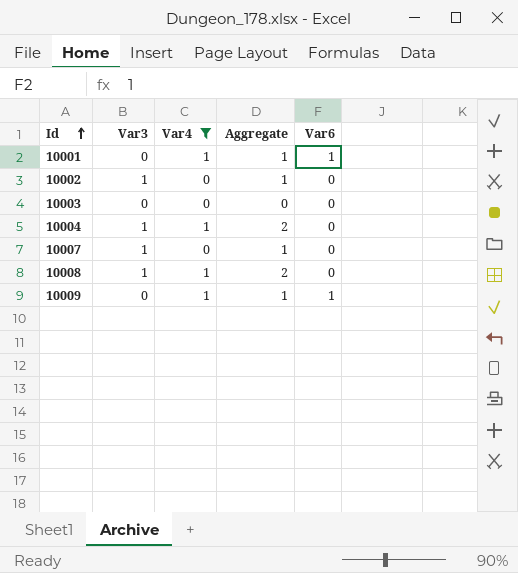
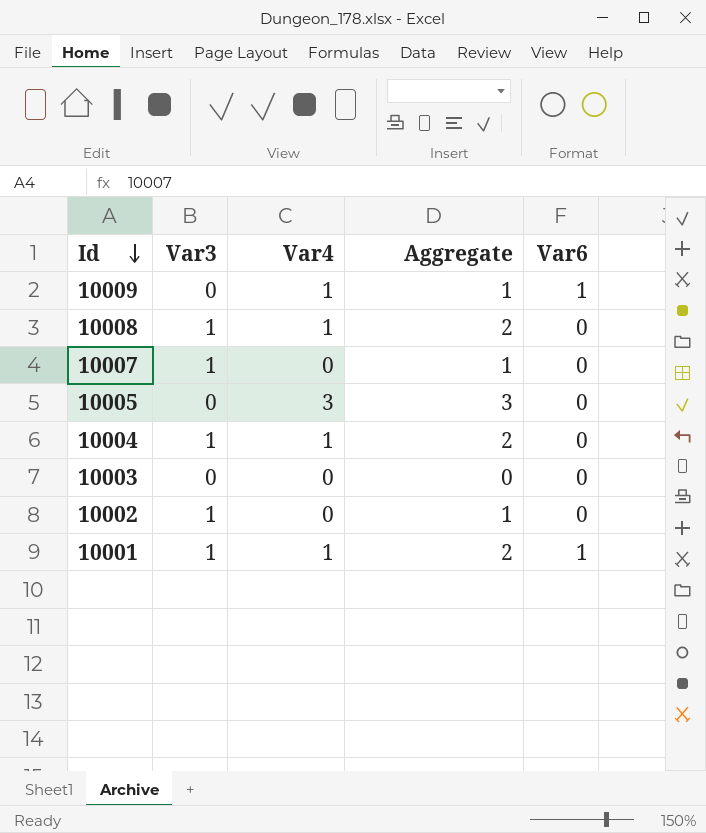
filter: Var4 != 3 -> none
row order: Id ascending -> Id descending
10001 | Var3: 0 -> 1
10001 | Aggregate: 1 -> 2

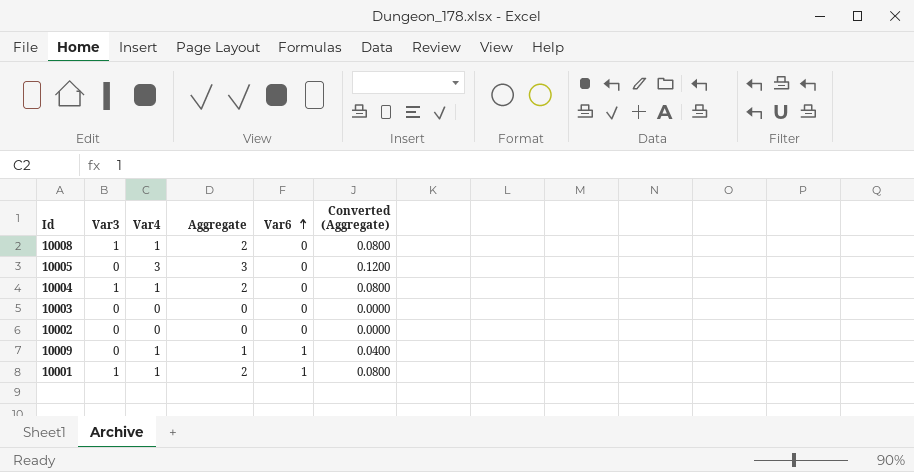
row order: Id descending -> Var6 ascending
column Converted (Aggregate) | formula: none -> [Aggregate] * 0.04
row 10007: 1 | 0 | 1 | 0 -> none
10002 | Var3: 1 -> 0
10002 | Aggregate: 1 -> 0

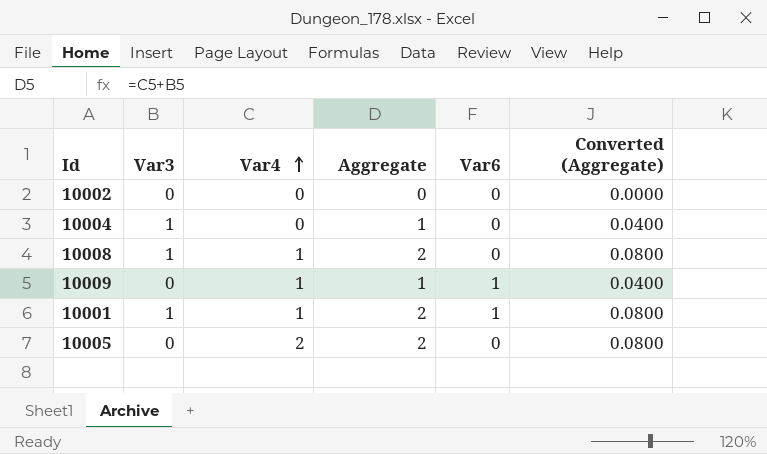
row order: Var6 ascending -> Var4 ascending
row 10003: 0 | 0 | 0 | 0 | 0.0000 -> none
10004 | Var4: 1 -> 0
10004 | Aggregate: 2 -> 1
10004 | Converted (Aggregate): 0.0800 -> 0.0400
10005 | Var4: 3 -> 2
10005 | Aggregate: 3 -> 2
10005 | Converted (Aggregate): 0.1200 -> 0.0800

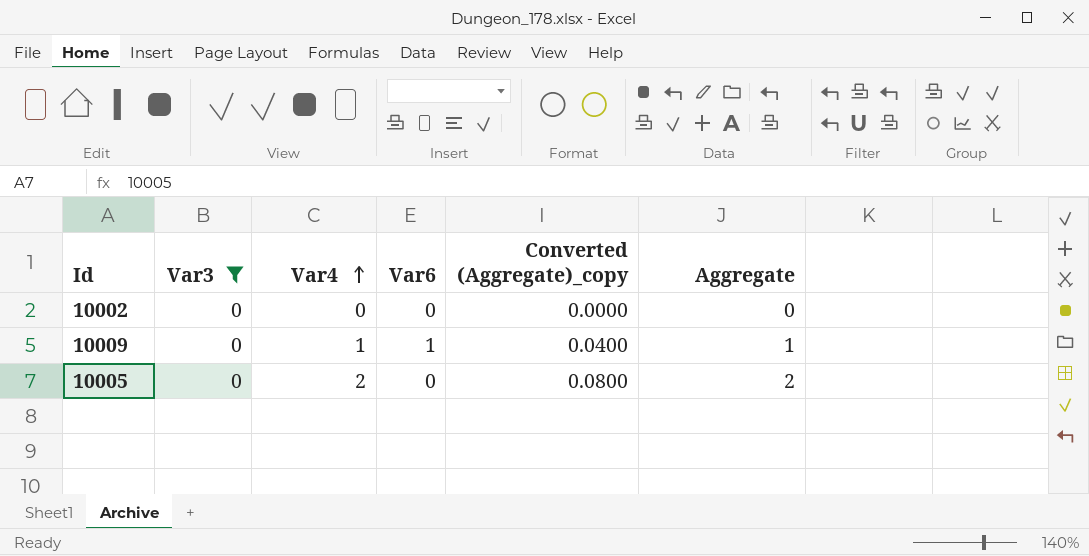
filter: none -> Var3 = 0
column name: Converted (Aggregate) -> Converted (Aggregate)_copy
column Aggregate | position: 4 -> 6

